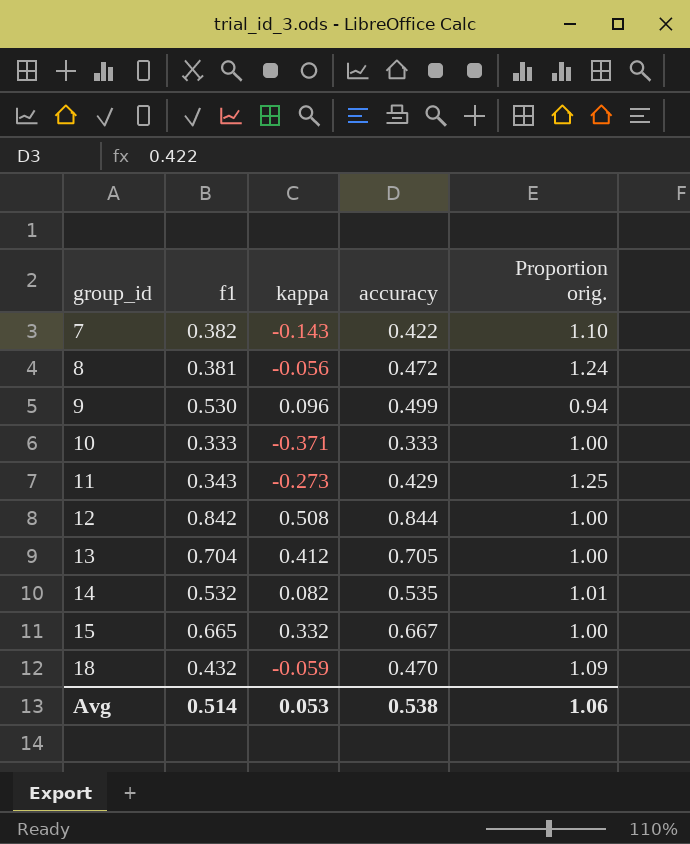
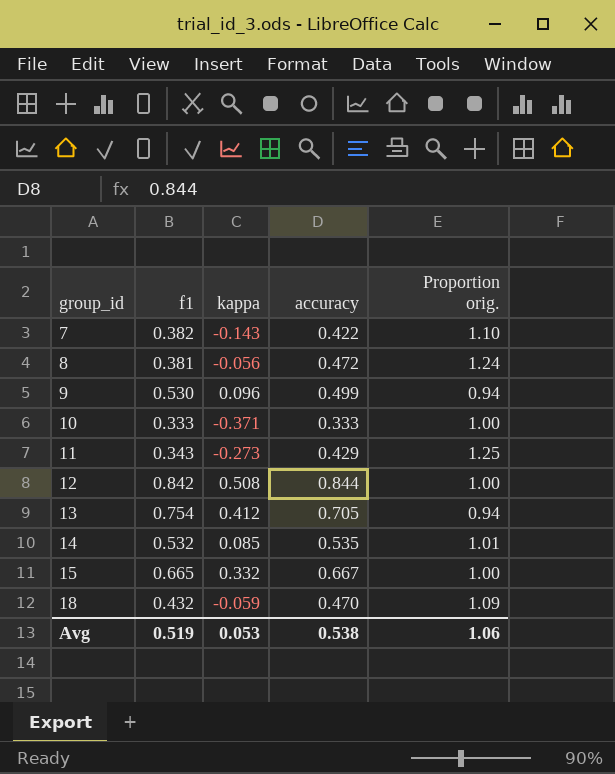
13 | f1: 0.704 -> 0.754
13 | Proportion orig.: 1.00 -> 0.94
14 | kappa: 0.082 -> 0.085
Avg | f1: 0.514 -> 0.519

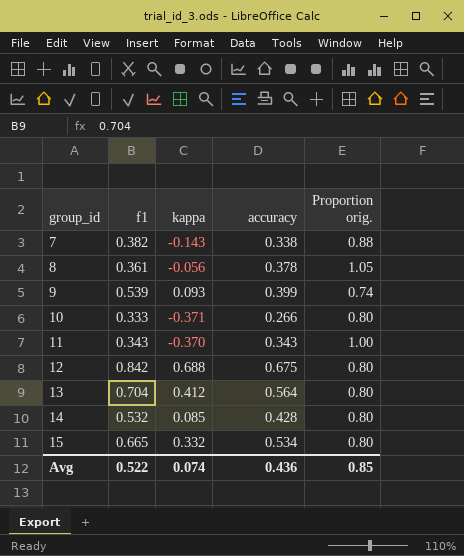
row 18: 0.432 | -0.059 | 0.470 | 1.09 -> none
7 | accuracy: 0.422 -> 0.338
7 | Proportion orig.: 1.10 -> 0.88
8 | f1: 0.381 -> 0.361
8 | accuracy: 0.472 -> 0.378
8 | Proportion orig.: 1.24 -> 1.05
9 | f1: 0.530 -> 0.539
9 | kappa: 0.096 -> 0.093
9 | accuracy: 0.499 -> 0.399
9 | Proportion orig.: 0.94 -> 0.74
10 | accuracy: 0.333 -> 0.266
10 | Proportion orig.: 1.00 -> 0.80
11 | kappa: -0.273 -> -0.370
11 | accuracy: 0.429 -> 0.343
11 | Proportion orig.: 1.25 -> 1.00
12 | kappa: 0.508 -> 0.688
12 | accuracy: 0.844 -> 0.675
12 | Proportion orig.: 1.00 -> 0.80
13 | f1: 0.754 -> 0.704
13 | accuracy: 0.705 -> 0.564
13 | Proportion orig.: 0.94 -> 0.80
14 | accuracy: 0.535 -> 0.428
14 | Proportion orig.: 1.01 -> 0.80
15 | accuracy: 0.667 -> 0.534
15 | Proportion orig.: 1.00 -> 0.80
Avg | f1: 0.519 -> 0.522
Avg | kappa: 0.053 -> 0.074
Avg | accuracy: 0.538 -> 0.436
Avg | Proportion orig.: 1.06 -> 0.85

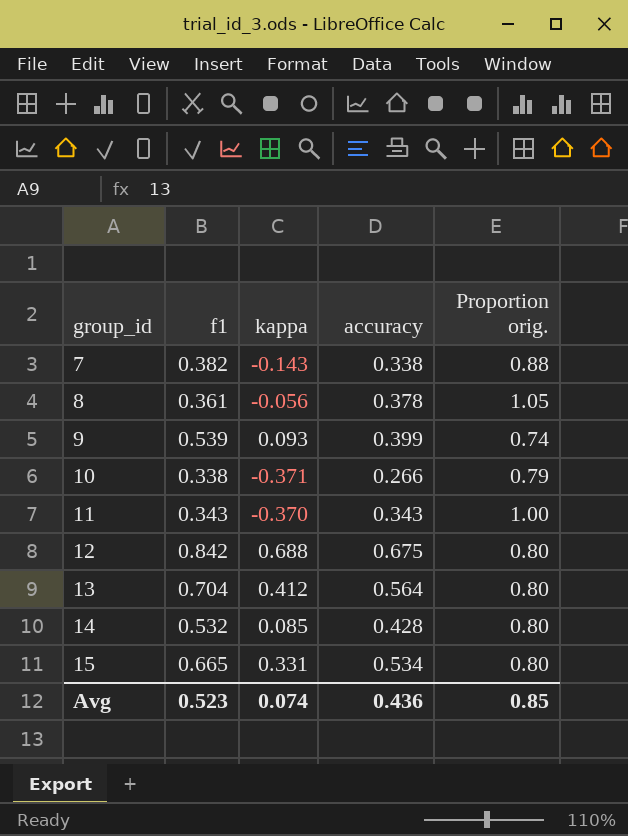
10 | f1: 0.333 -> 0.338
10 | Proportion orig.: 0.80 -> 0.79
15 | kappa: 0.332 -> 0.331
Avg | f1: 0.522 -> 0.523

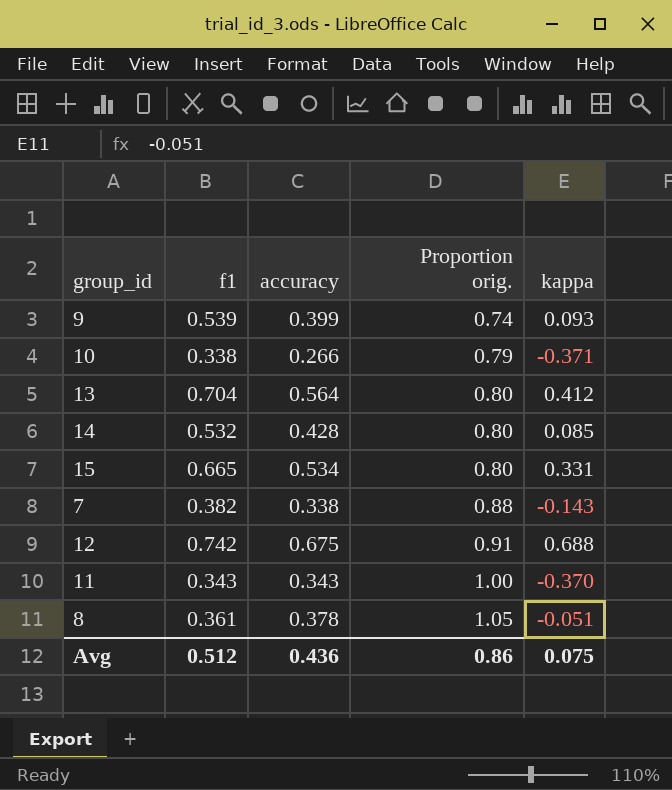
row order: group_id ascending -> Proportion orig. ascending
column kappa | position: 3 -> 5
12 | f1: 0.842 -> 0.742
12 | Proportion orig.: 0.80 -> 0.91
8 | kappa: -0.056 -> -0.051
Avg | f1: 0.523 -> 0.512
Avg | Proportion orig.: 0.85 -> 0.86
Avg | kappa: 0.074 -> 0.075

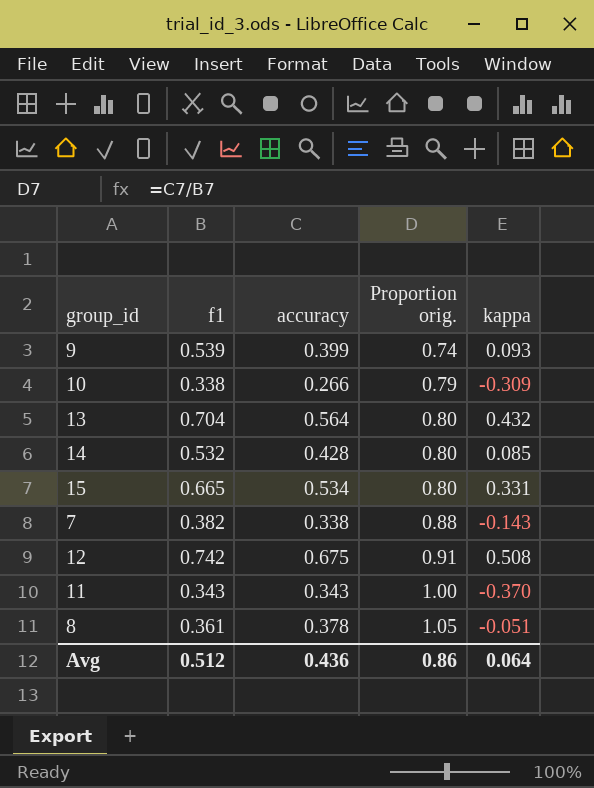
10 | kappa: -0.371 -> -0.309
13 | kappa: 0.412 -> 0.432
12 | kappa: 0.688 -> 0.508
Avg | kappa: 0.075 -> 0.064

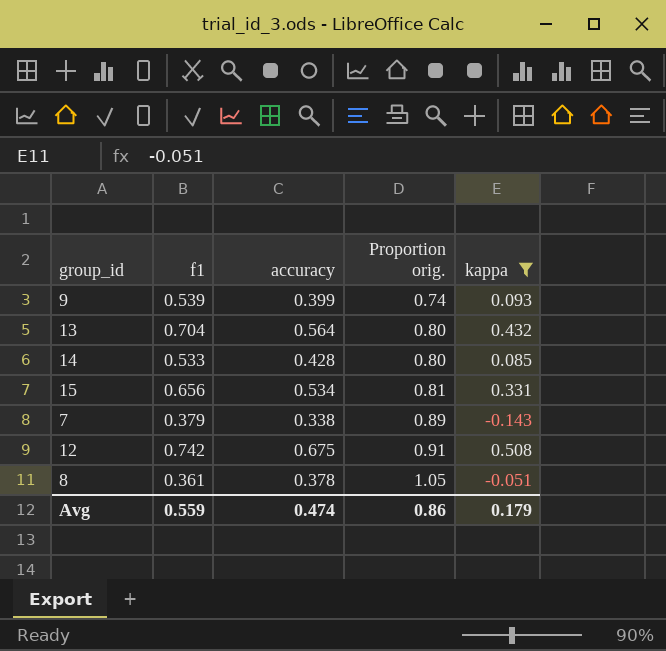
filter: none -> kappa >= -0.143
14 | f1: 0.532 -> 0.533
15 | f1: 0.665 -> 0.656
15 | Proportion orig.: 0.80 -> 0.81
7 | f1: 0.382 -> 0.379
7 | Proportion orig.: 0.88 -> 0.89
Avg | f1: 0.512 -> 0.559
Avg | accuracy: 0.436 -> 0.474
Avg | kappa: 0.064 -> 0.179

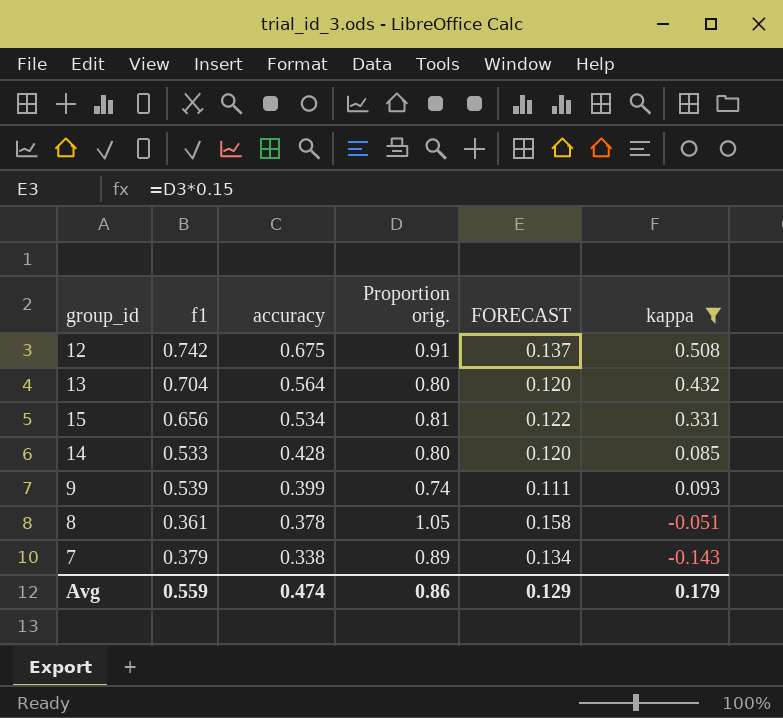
row order: Proportion orig. ascending -> accuracy descending
column FORECAST | formula: none -> [Proportion orig.] * 0.15

